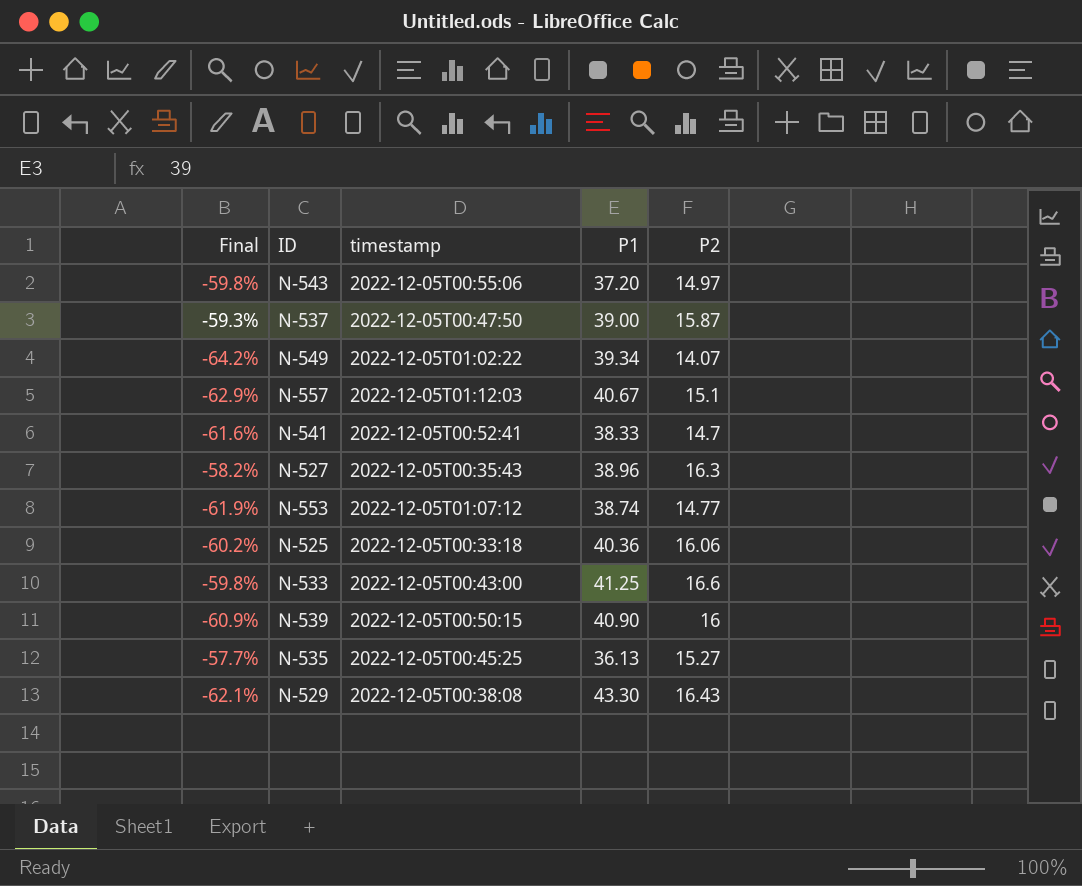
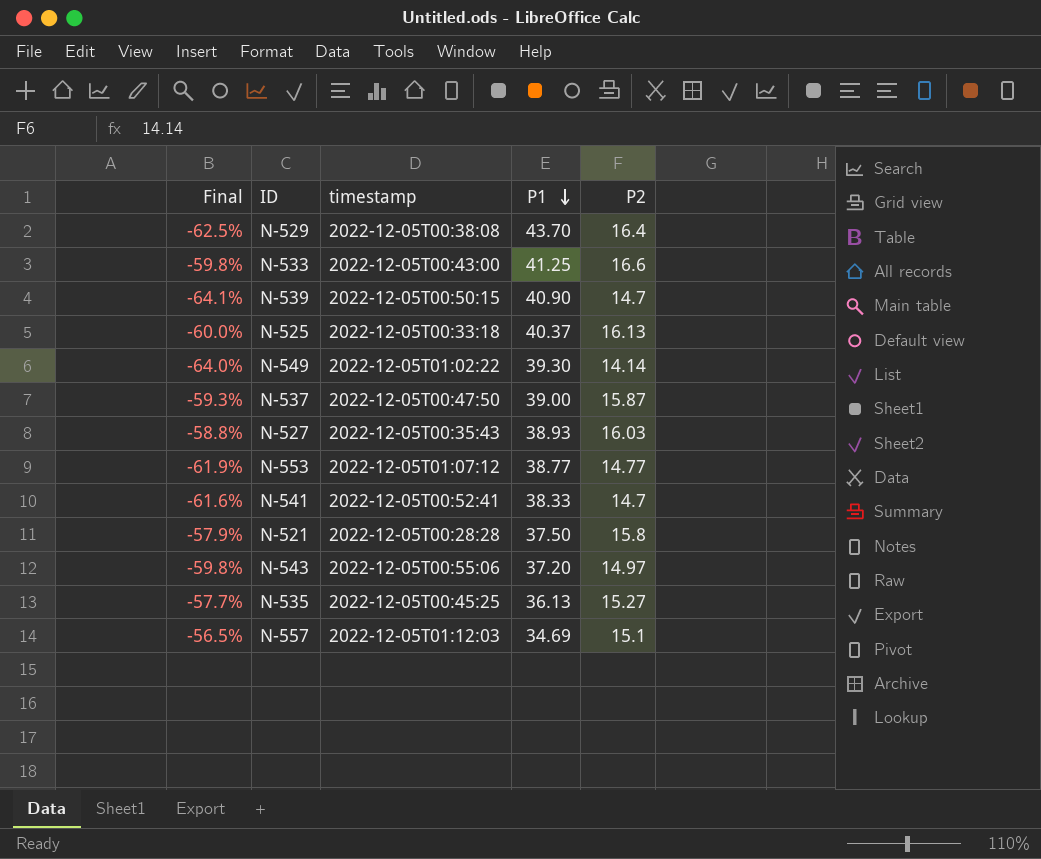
row order: none -> P1 descending
N-529 | Final: -62.1% -> -62.5%
N-529 | P1: 43.30 -> 43.70
N-529 | P2: 16.43 -> 16.4
N-539 | Final: -60.9% -> -64.1%
N-539 | P2: 16 -> 14.7
N-525 | Final: -60.2% -> -60.0%
N-525 | P1: 40.36 -> 40.37
N-525 | P2: 16.06 -> 16.13
N-549 | Final: -64.2% -> -64.0%
N-549 | P1: 39.34 -> 39.30
N-549 | P2: 14.07 -> 14.14
N-527 | Final: -58.2% -> -58.8%
N-527 | P1: 38.96 -> 38.93
N-527 | P2: 16.3 -> 16.03
N-553 | P1: 38.74 -> 38.77
row N-521: none -> -57.9% | 2022-12-05T00:28:28 | 37.50 | 15.8
N-557 | Final: -62.9% -> -56.5%
N-557 | P1: 40.67 -> 34.69

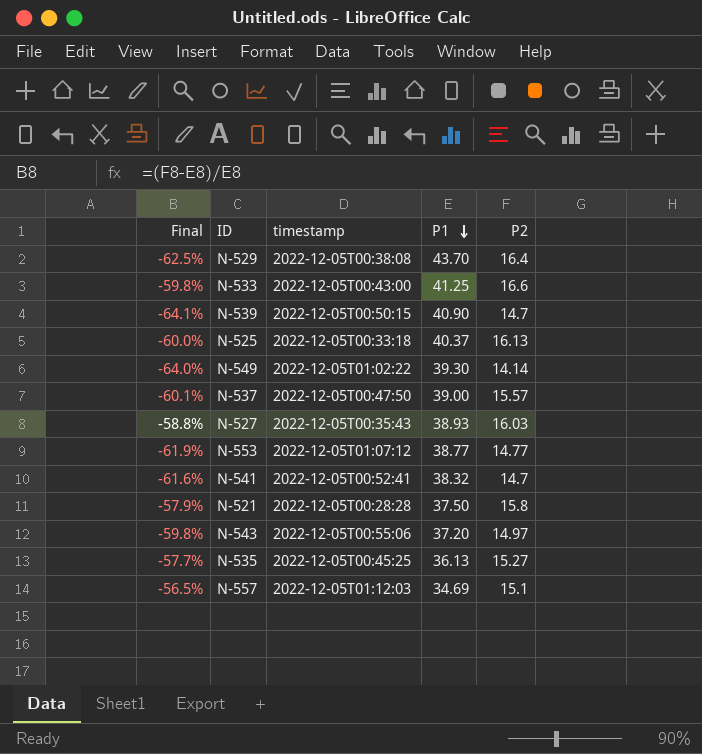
N-537 | Final: -59.3% -> -60.1%
N-537 | P2: 15.87 -> 15.57
N-541 | P1: 38.33 -> 38.32

